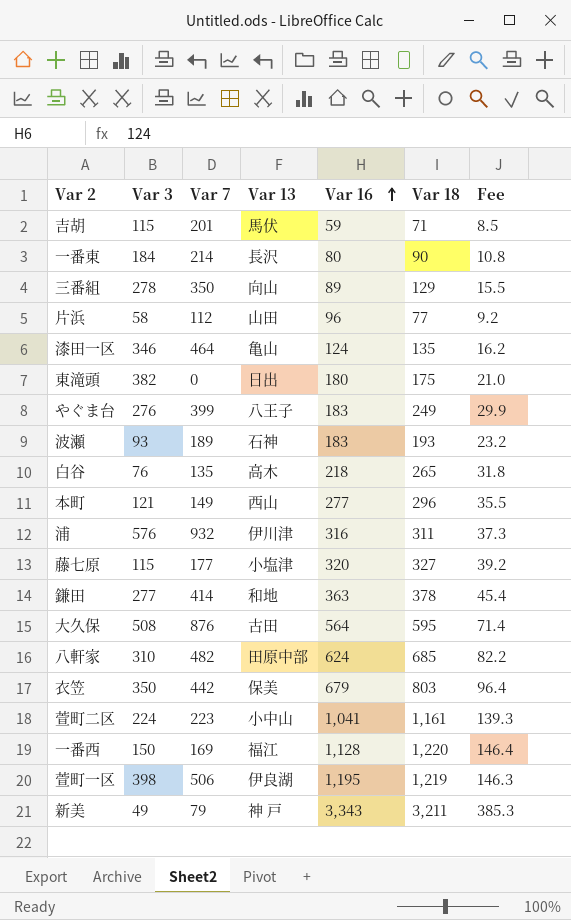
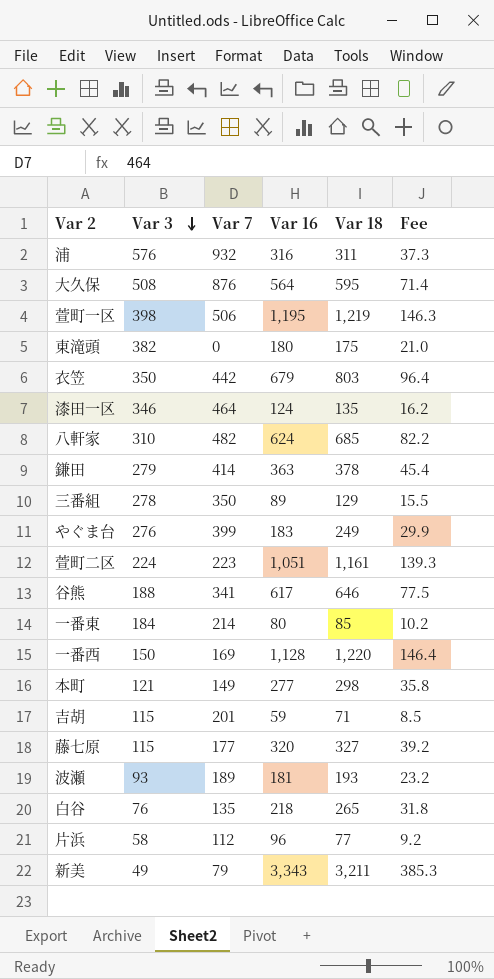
row order: Var 16 ascending -> Var 3 descending
column Var 13 | position: 4 -> none
鎌田 | Var 3: 277 -> 279
萱町二区 | Var 16: 1,041 -> 1,051
row 谷熊: none -> 188 | 341 | 617 | 646 | 77.5
一番東 | Var 18: 90 -> 85
一番東 | Fee: 10.8 -> 10.2
本町 | Var 18: 296 -> 298
本町 | Fee: 35.5 -> 35.8
波瀬 | Var 16: 183 -> 181

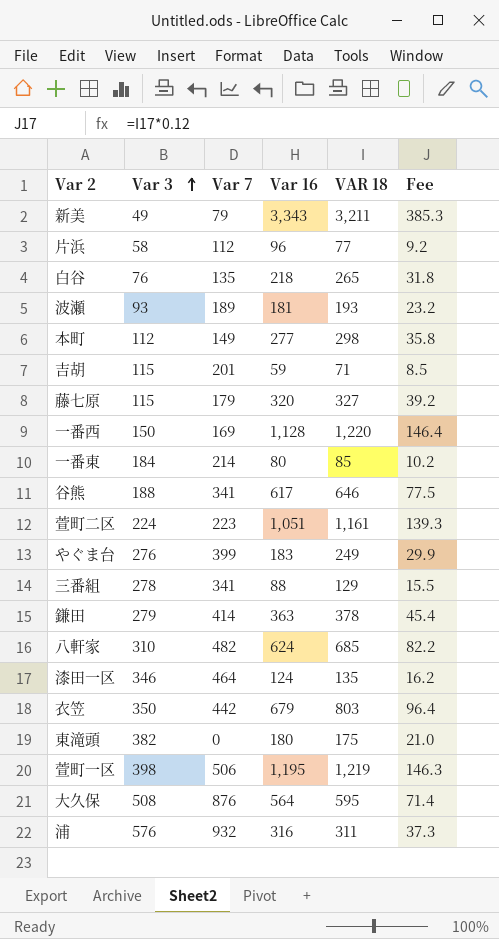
row order: Var 3 descending -> Var 3 ascending
column name: Var 18 -> VAR 18
本町 | Var 3: 121 -> 112
藤七原 | Var 7: 177 -> 179
三番組 | Var 7: 350 -> 341
三番組 | Var 16: 89 -> 88

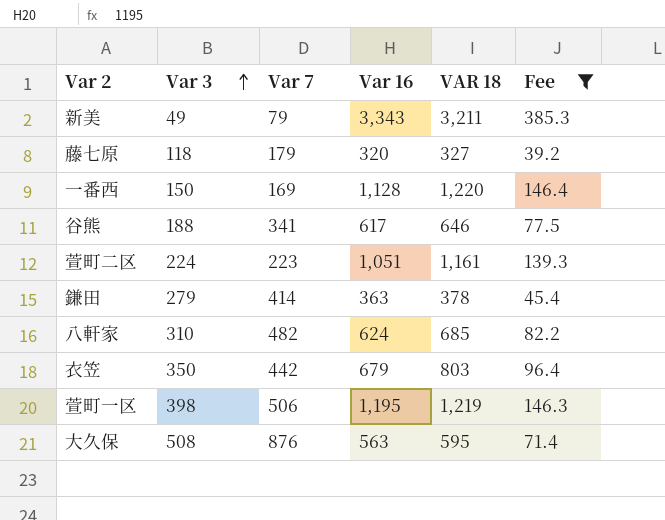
filter: none -> Fee >= 39.2
藤七原 | Var 3: 115 -> 118
大久保 | Var 16: 564 -> 563

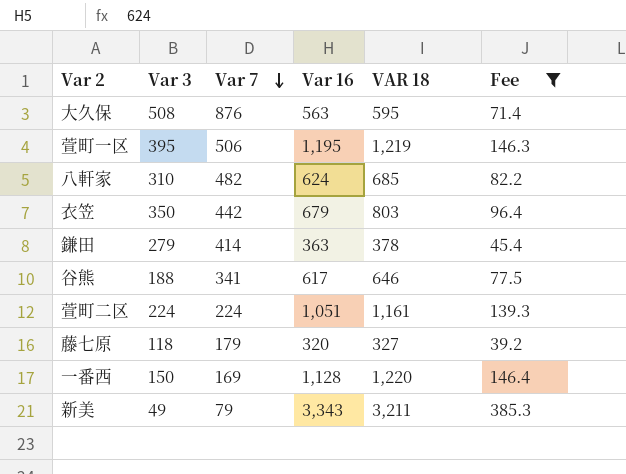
row order: Var 3 ascending -> Var 7 descending
萱町一区 | Var 3: 398 -> 395
萱町二区 | Var 7: 223 -> 224

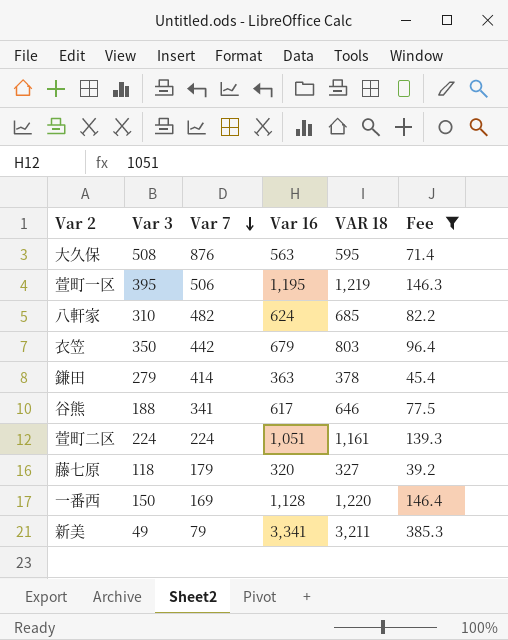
新美 | Var 16: 3,343 -> 3,341

